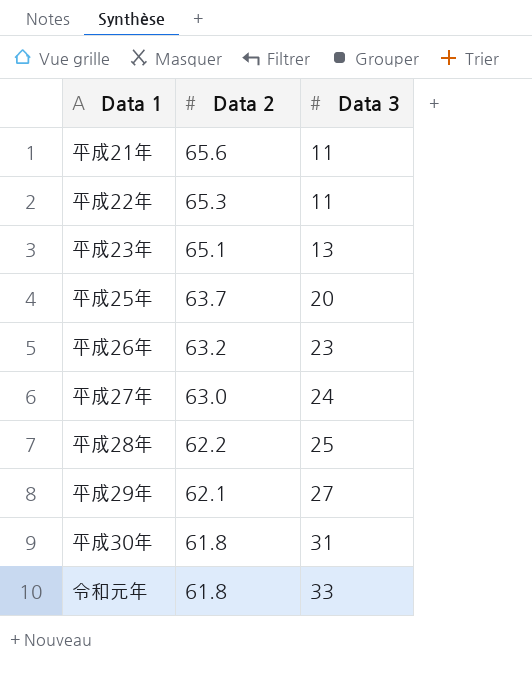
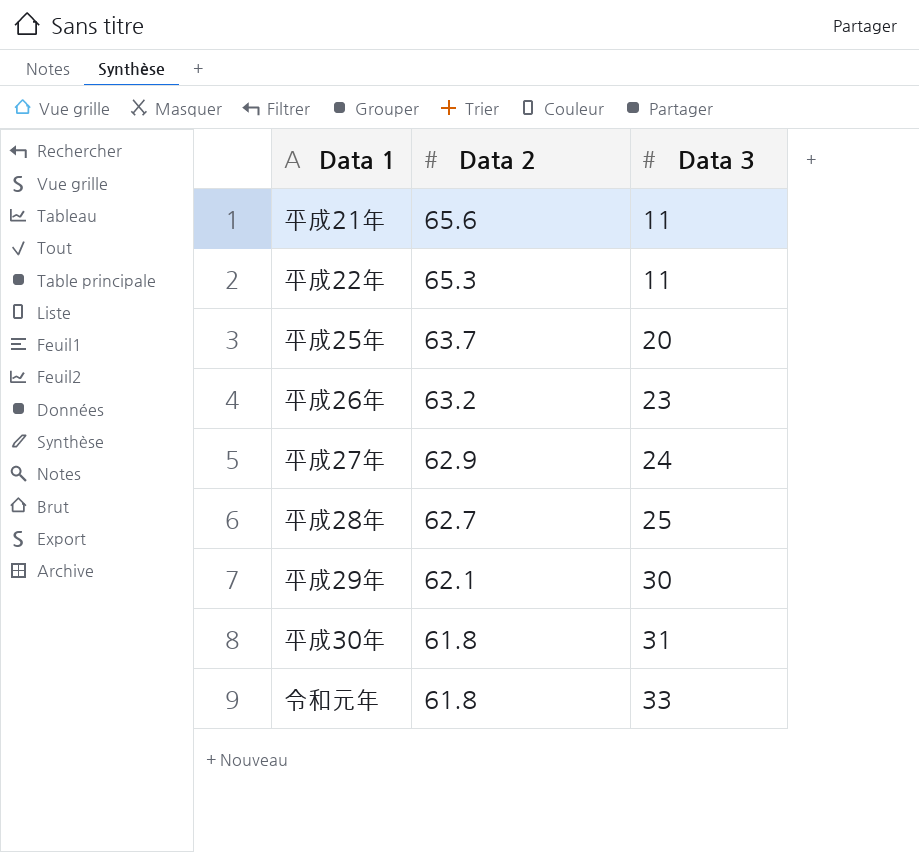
row 平成23年: 65.1 | 13 -> none
平成27年 | Data 2: 63.0 -> 62.9
平成28年 | Data 2: 62.2 -> 62.7
平成29年 | Data 3: 27 -> 30

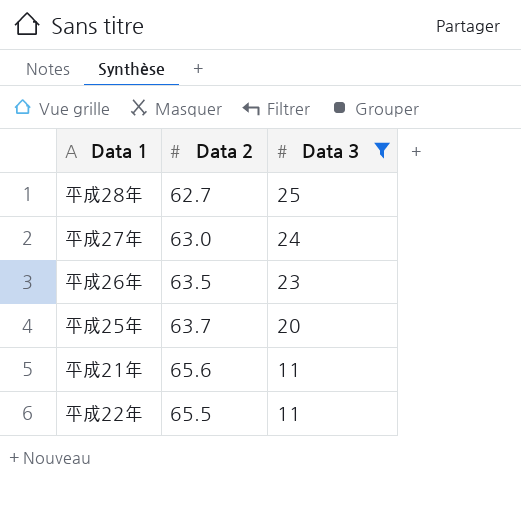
filter: none -> Data 3 <= 25
row order: Data 2 descending -> Data 3 descending
平成27年 | Data 2: 62.9 -> 63.0
平成26年 | Data 2: 63.2 -> 63.5
平成22年 | Data 2: 65.3 -> 65.5

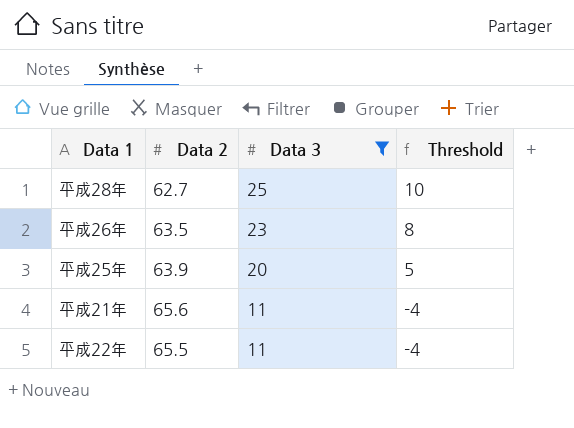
column Threshold | formula: none -> [Data 3] - 15
row 平成27年: 63.0 | 24 -> none
平成25年 | Data 2: 63.7 -> 63.9

